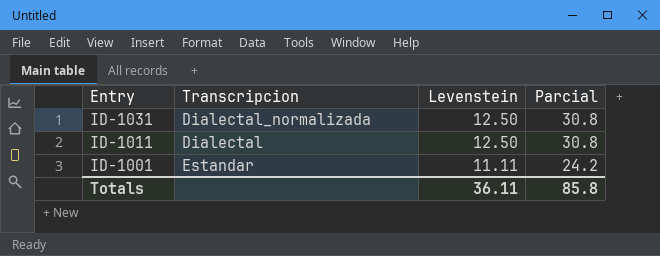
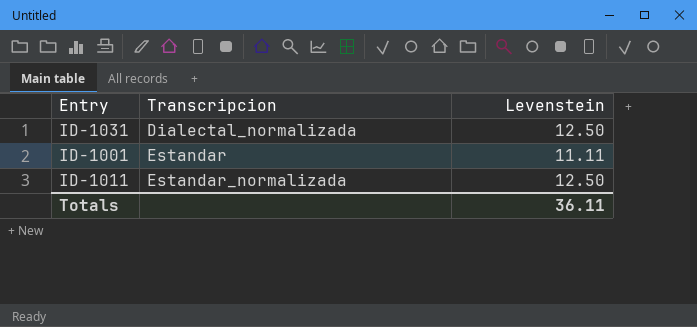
row order: Entry descending -> Transcripcion ascending
column Parcial | position: 4 -> none
ID-1011 | Transcripcion: Dialectal -> Estandar_normalizada

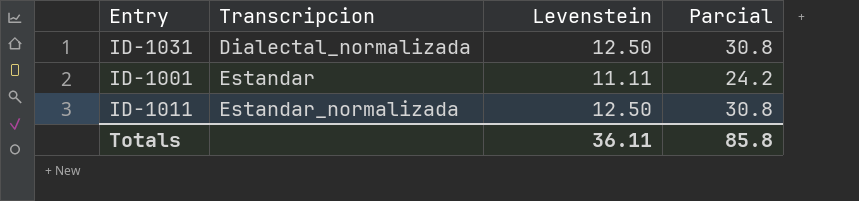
column Parcial | position: none -> 4

